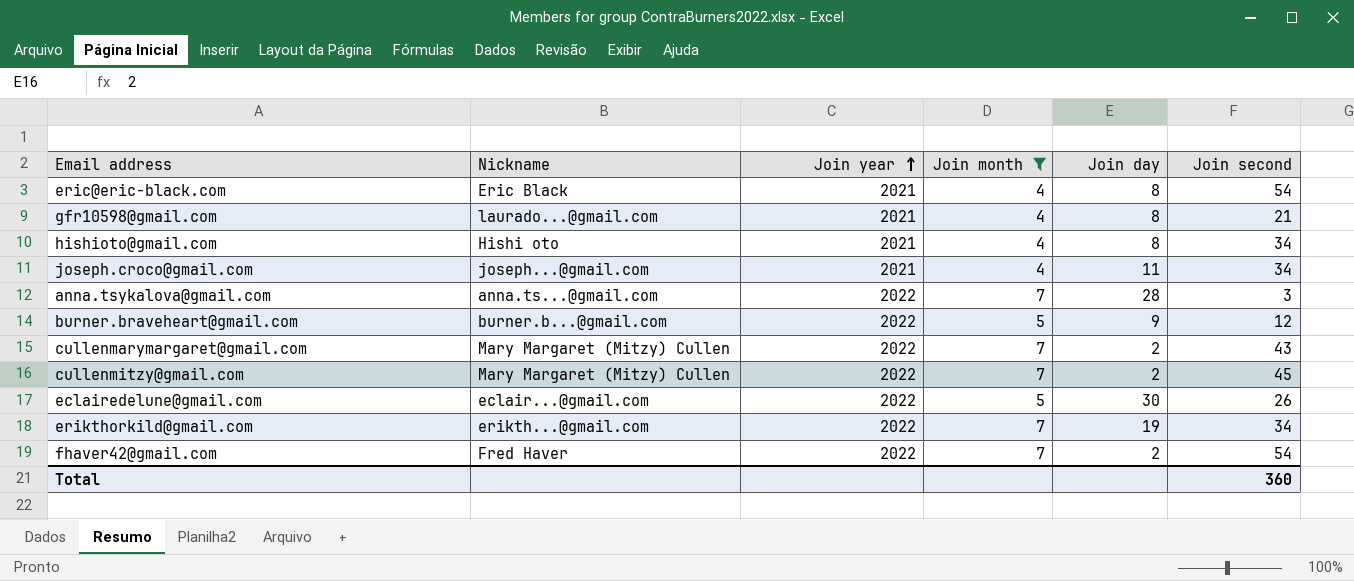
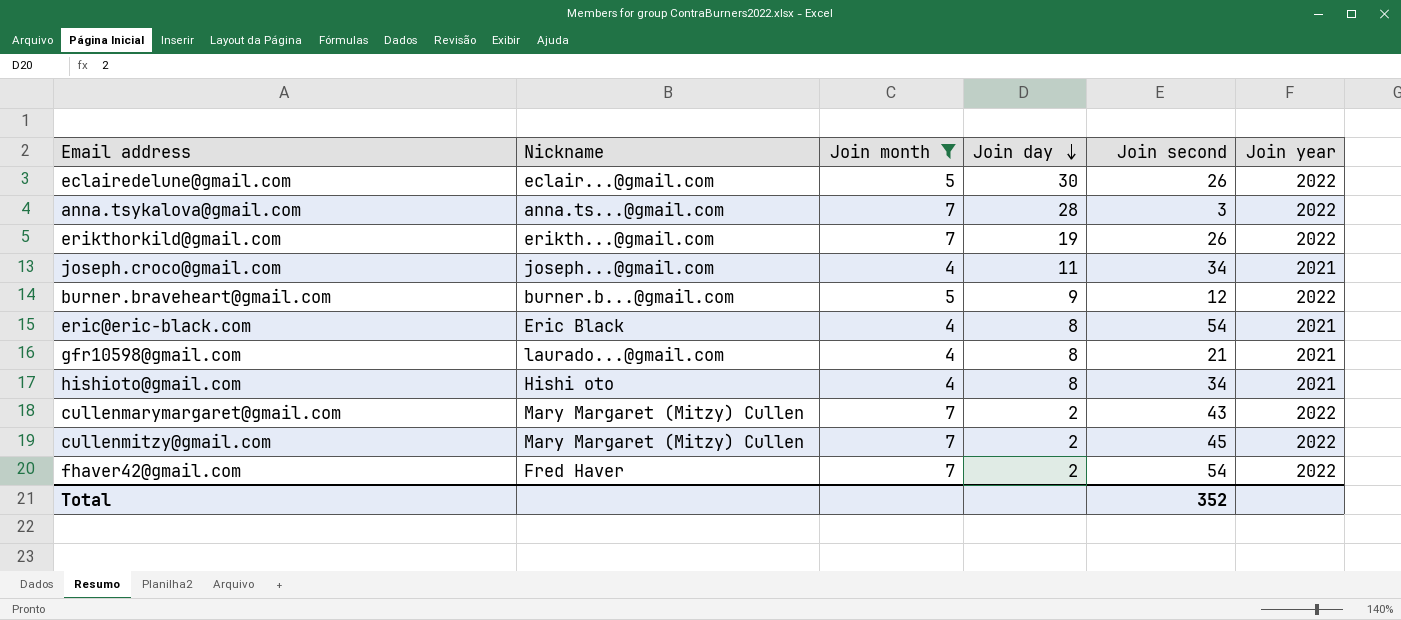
row order: Join year ascending -> Join day descending
column Join year | position: 3 -> 6
erikthorkild@gmail.com | Join second: 34 -> 26
Total | Join second: 360 -> 352

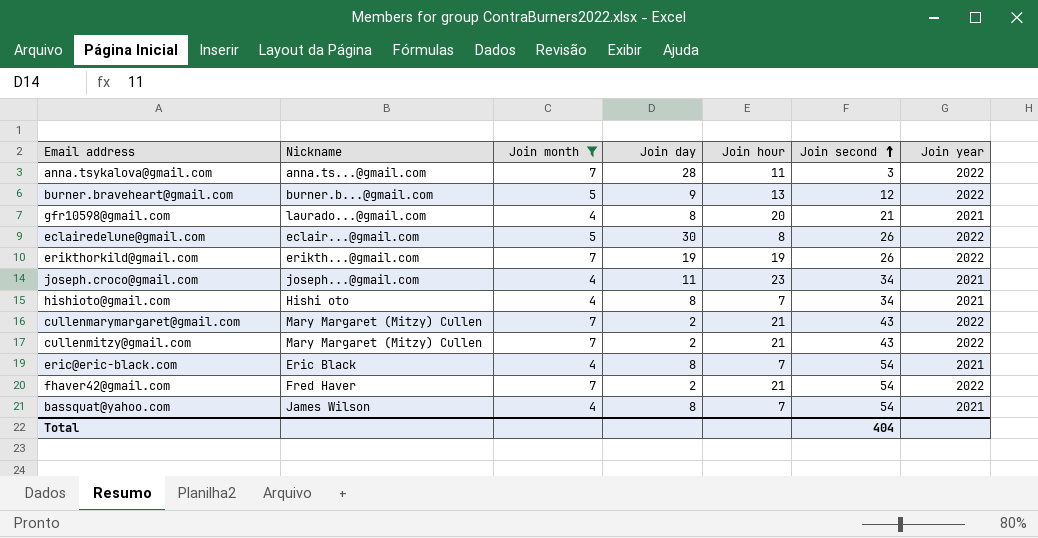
row order: Join day descending -> Join second ascending
column Join hour | position: none -> 5
cullenmitzy@gmail.com | Join second: 45 -> 43
row bassquat@yahoo.com: none -> James Wilson | 4 | 8 | 7 | 54 | 2021
Total | Join second: 352 -> 404

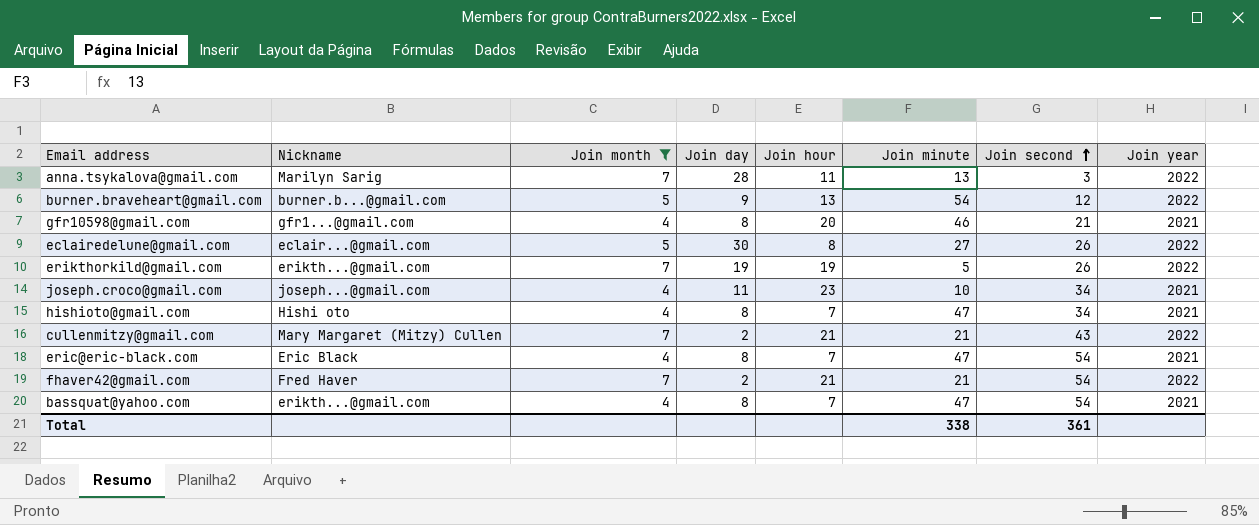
column Join minute | position: none -> 6
row cullenmarymargaret@gmail.com: Mary Margaret (Mitzy) Cullen | 7 | 2 | 21 | 43 | 2022 -> none
anna.tsykalova@gmail.com | Nickname: anna.ts...@gmail.com -> Marilyn Sarig
gfr10598@gmail.com | Nickname: laurado...@gmail.com -> gfr1...@gmail.com
bassquat@yahoo.com | Nickname: James Wilson -> erikth...@gmail.com
Total | Join second: 404 -> 361

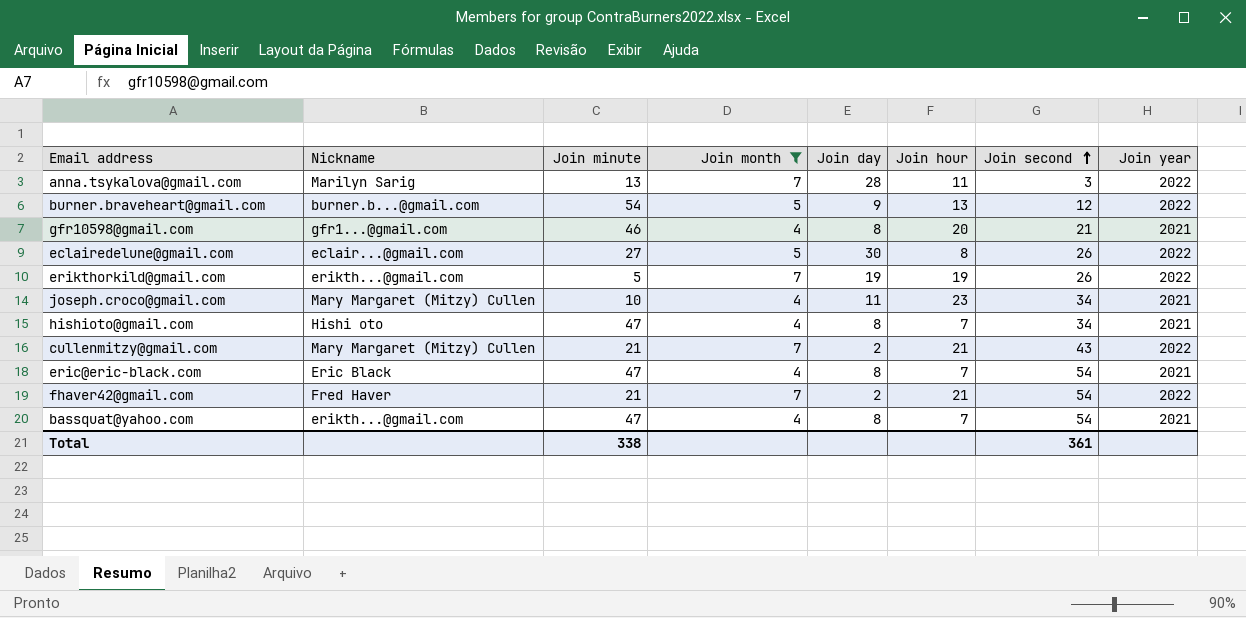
column Join minute | position: 6 -> 3
joseph.croco@gmail.com | Nickname: joseph...@gmail.com -> Mary Margaret (Mitzy) Cullen

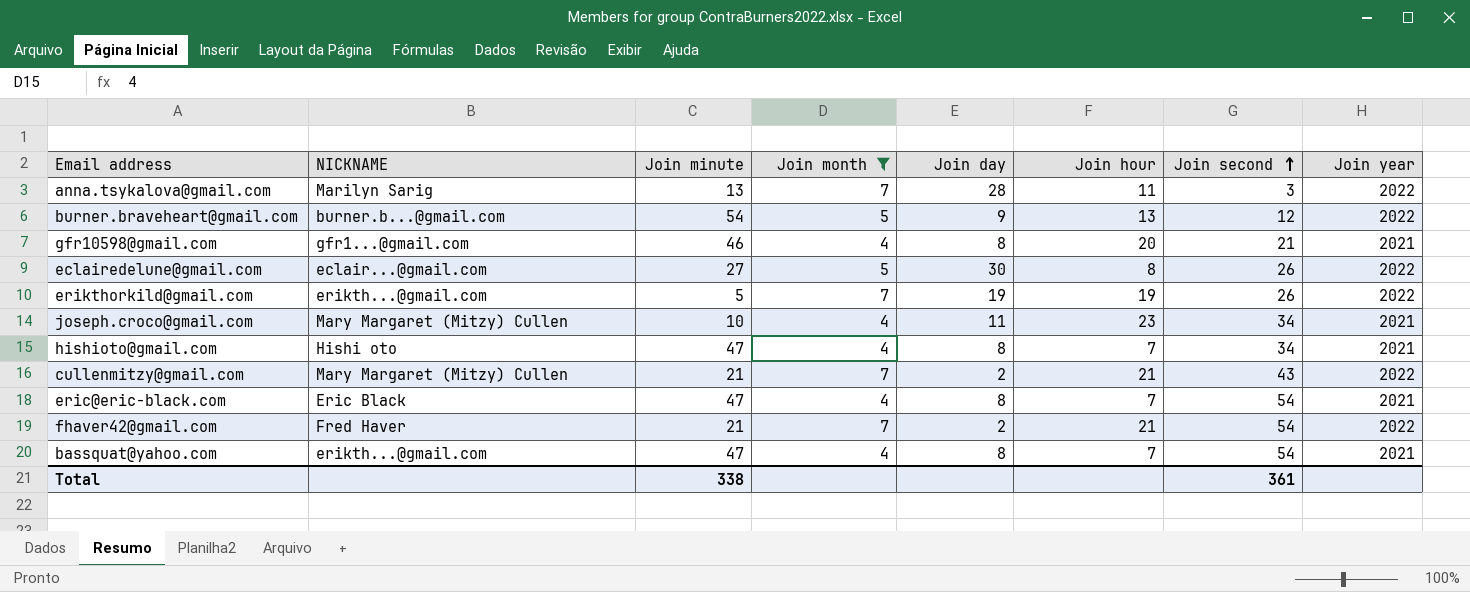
column name: Nickname -> NICKNAME

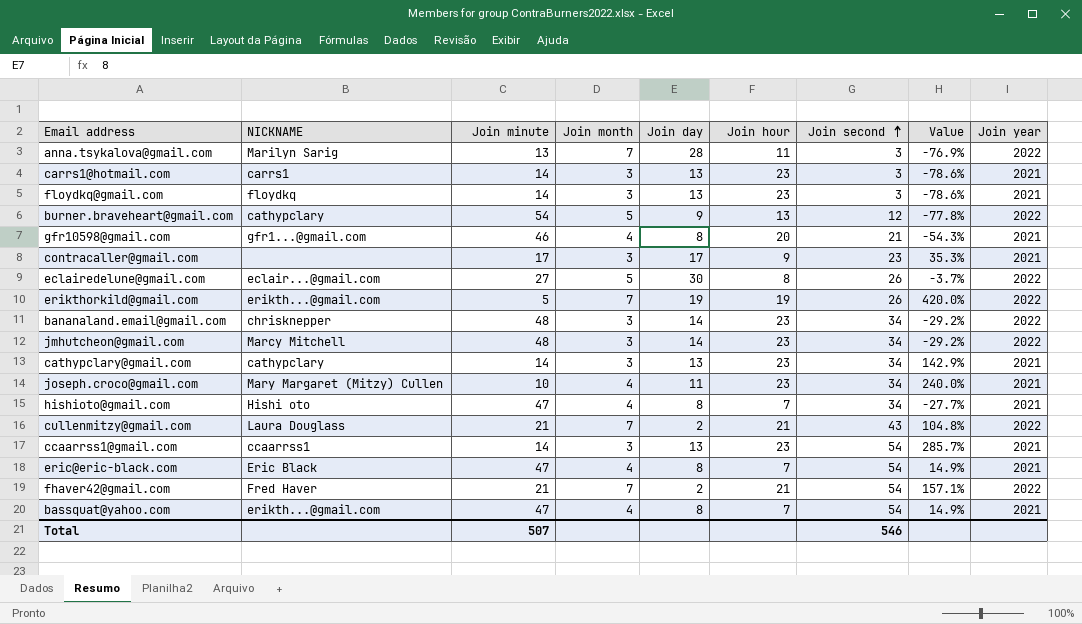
filter: Join month != 3 -> none
column Value | formula: none -> ([Join second] - [Join minute]) / [Join minute]
burner.braveheart@gmail.com | NICKNAME: burner.b...@gmail.com -> cathypclary
cullenmitzy@gmail.com | NICKNAME: Mary Margaret (Mitzy) Cullen -> Laura Douglass
Total | Join minute: 338 -> 507
Total | Join second: 361 -> 546

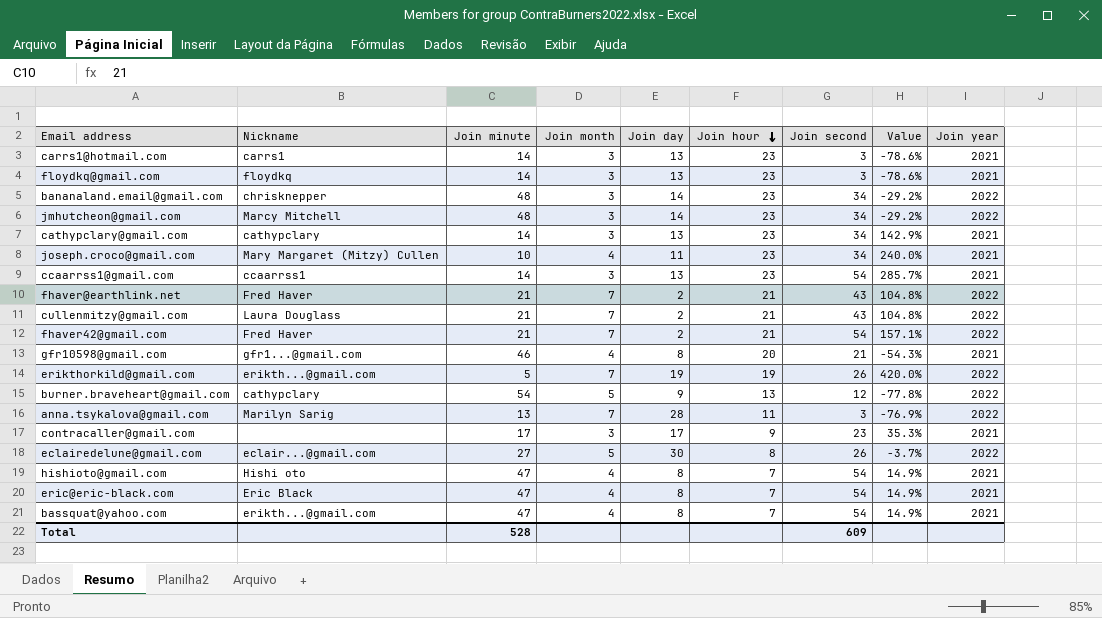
row order: Join second ascending -> Join hour descending
column name: NICKNAME -> Nickname
row fhaver@earthlink.net: none -> Fred Haver | 21 | 7 | 2 | 21 | 43 | 104.8% | 2022
hishioto@gmail.com | Join second: 34 -> 54
hishioto@gmail.com | Value: -27.7% -> 14.9%
Total | Join minute: 507 -> 528
Total | Join second: 546 -> 609

